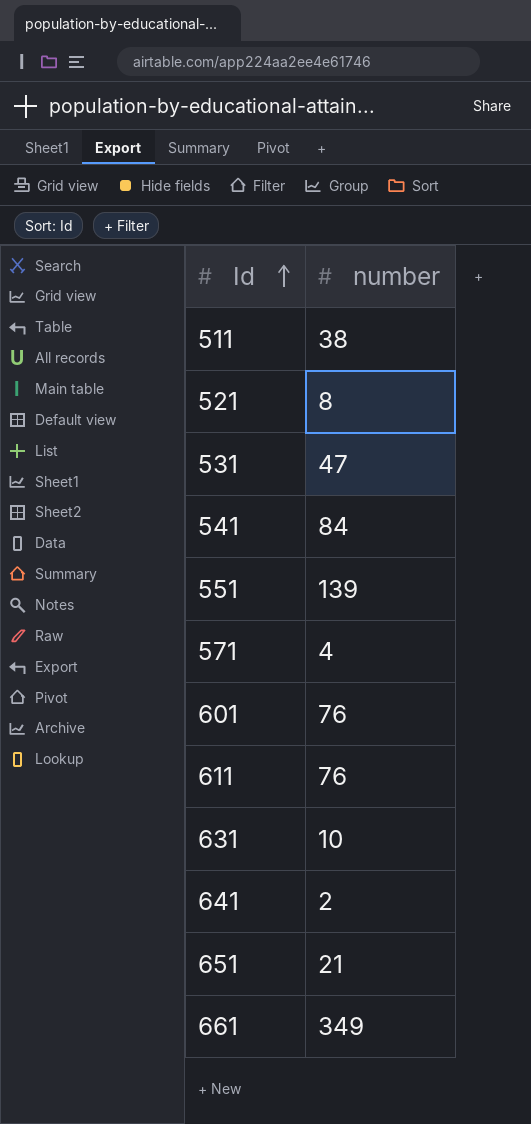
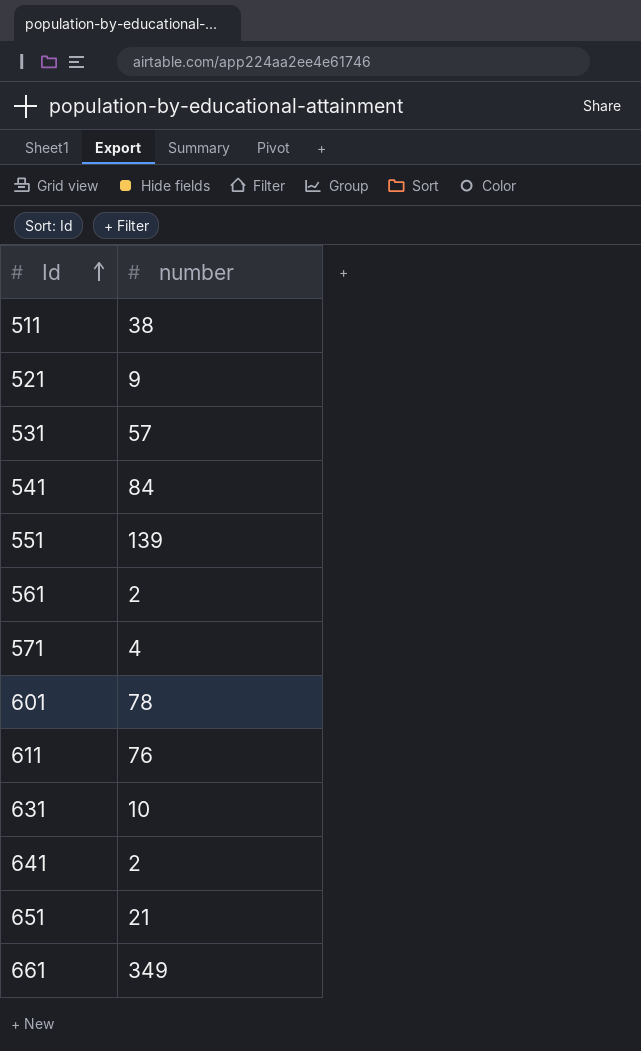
521 | number: 8 -> 9
531 | number: 47 -> 57
row 561: none -> 2
601 | number: 76 -> 78

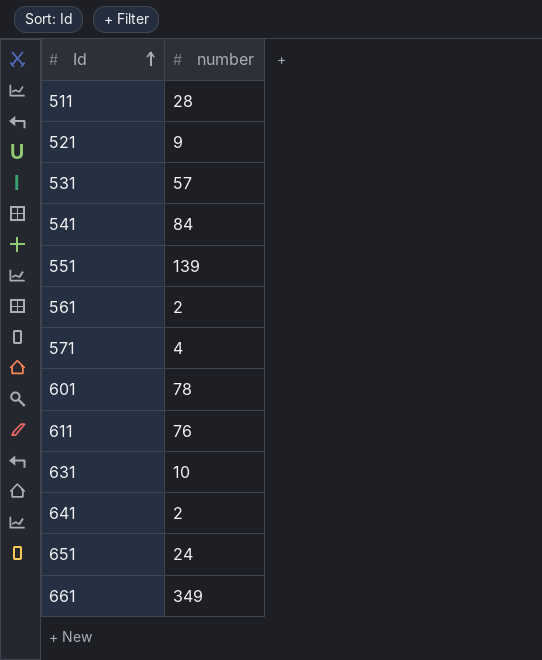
511 | number: 38 -> 28
651 | number: 21 -> 24

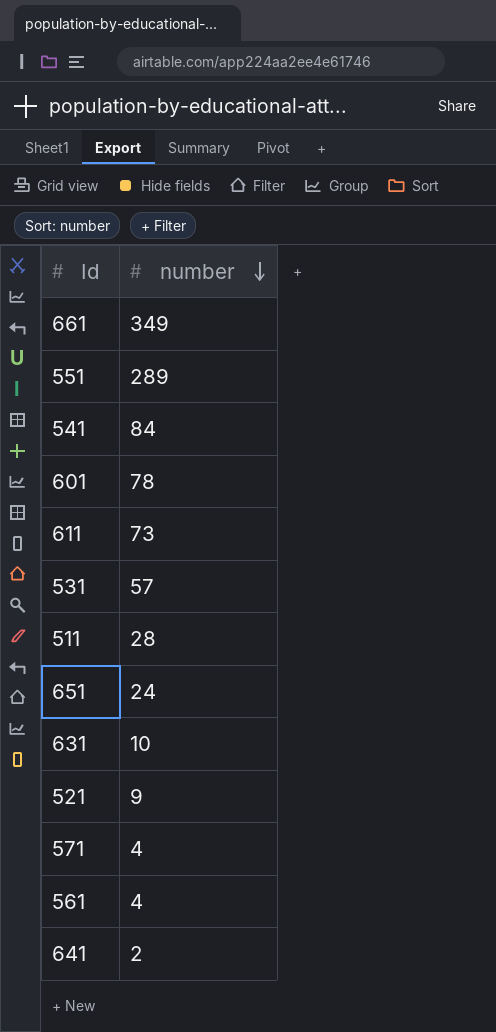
row order: Id ascending -> number descending
551 | number: 139 -> 289
611 | number: 76 -> 73
561 | number: 2 -> 4

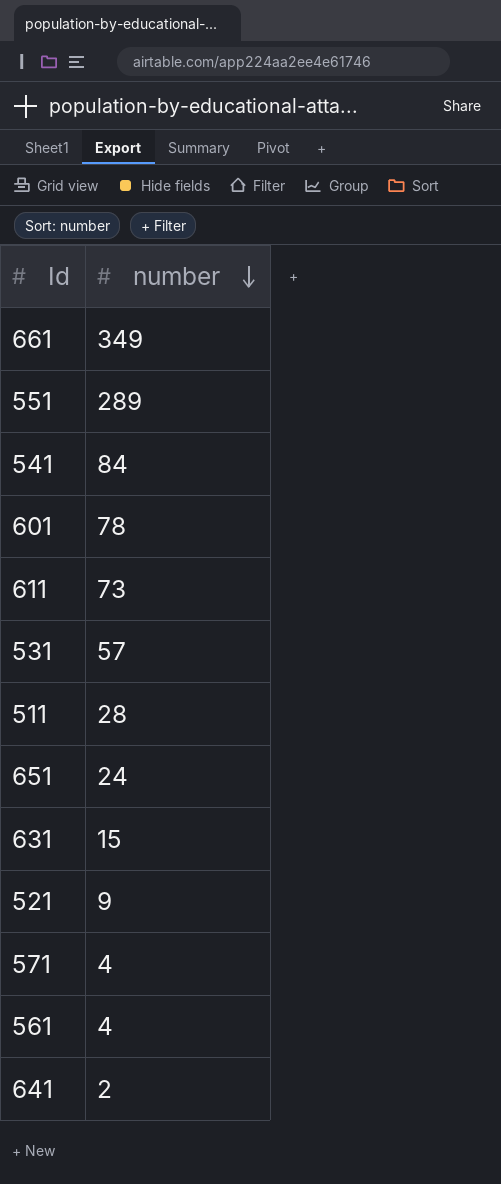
631 | number: 10 -> 15

